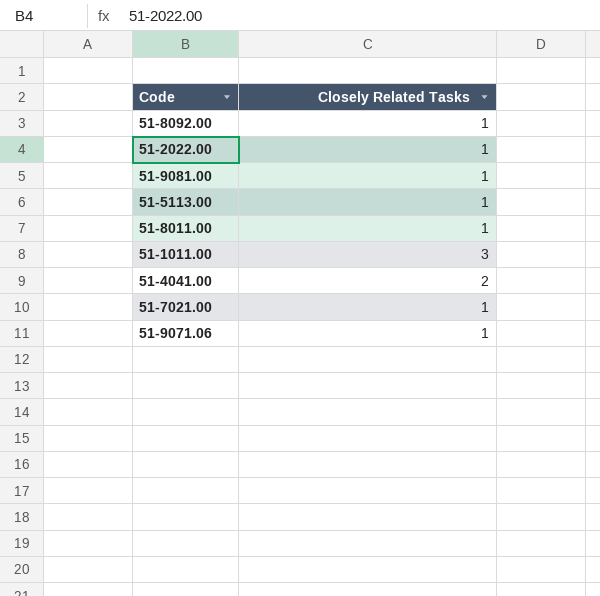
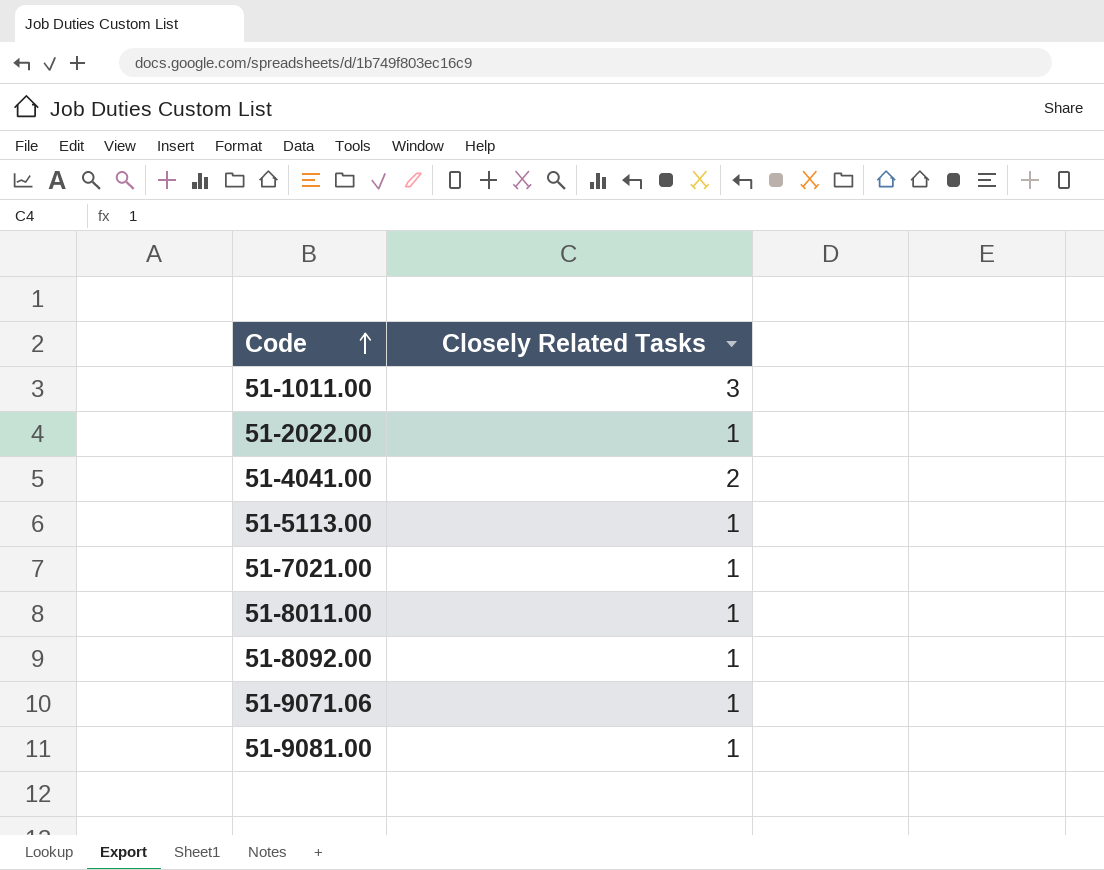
row order: none -> Code ascending

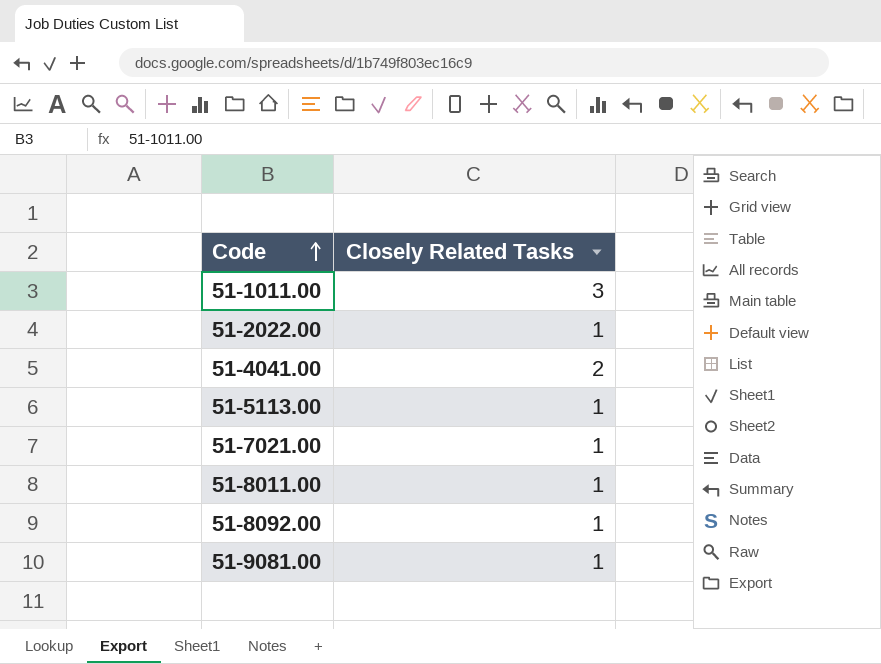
row 51-9071.06: 1 -> none

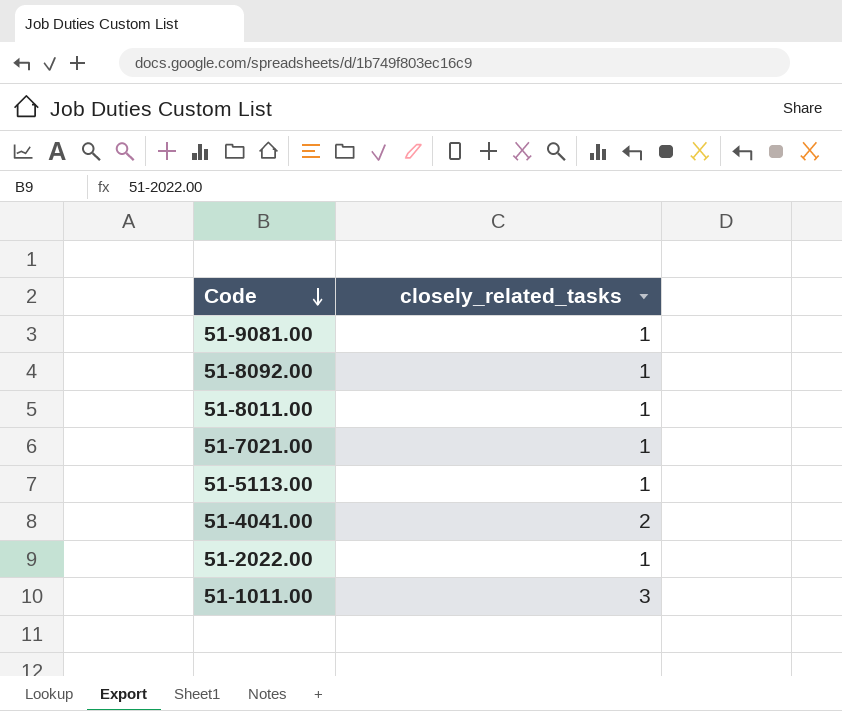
row order: Code ascending -> Code descending
column name: Closely Related Tasks -> closely_related_tasks

